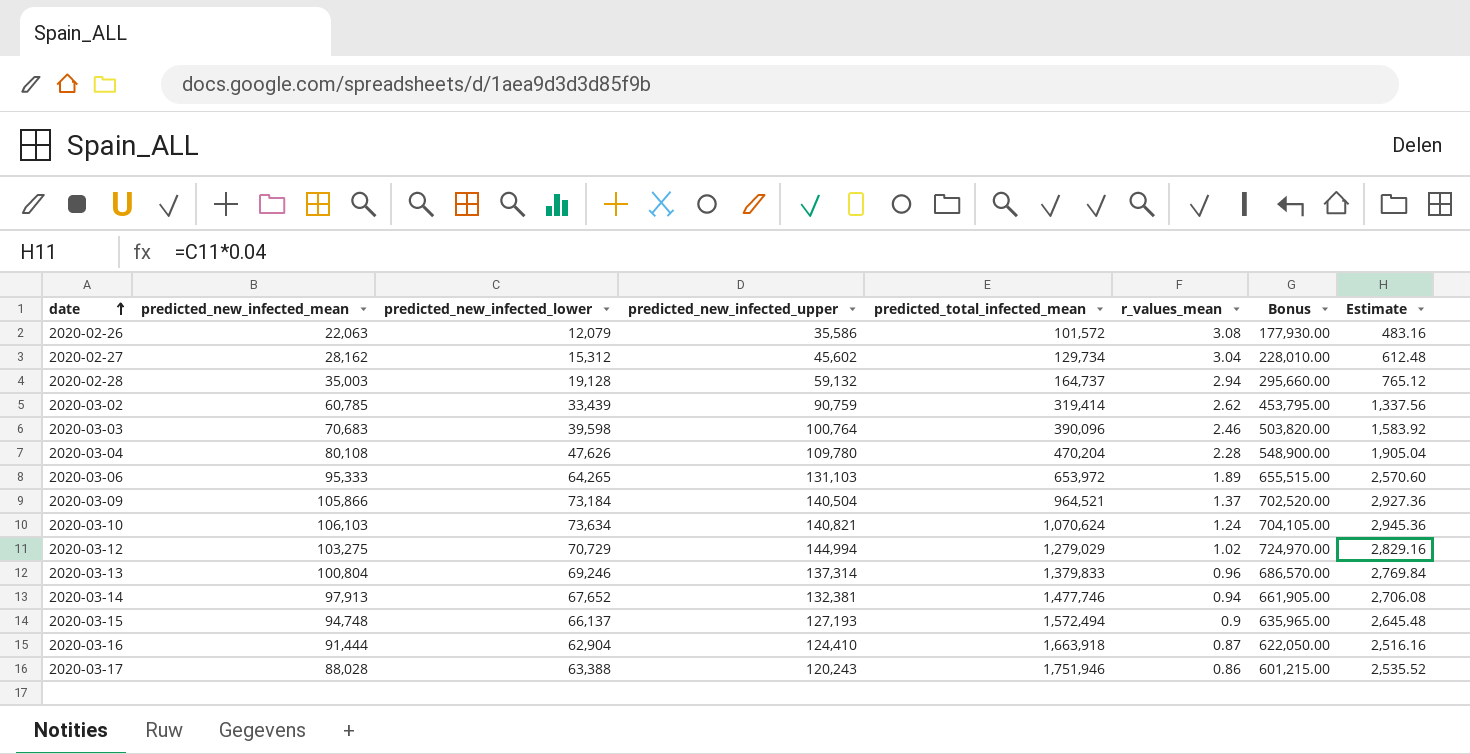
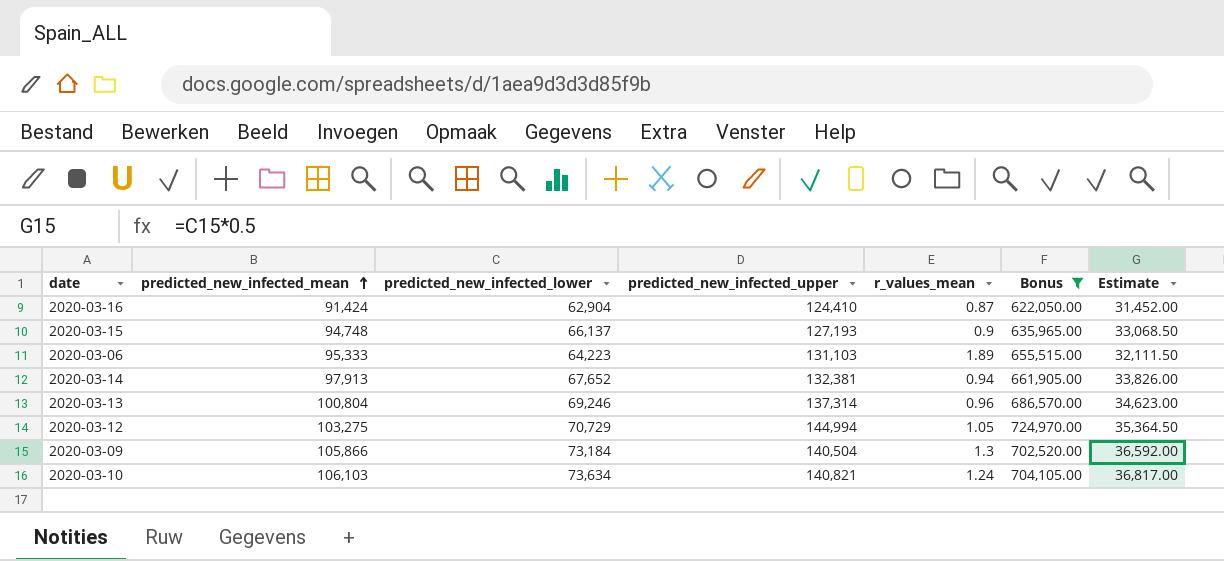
filter: none -> Bonus >= 622,050.00
row order: date ascending -> predicted_new_infected_mean ascending
column predicted_total_infected_mean | position: 5 -> none
column Estimate | formula: [predicted_new_infected_lower] * 0.04 -> [predicted_new_infected_lower] * 0.5
2020-03-16 | predicted_new_infected_mean: 91,444 -> 91,424
2020-03-06 | predicted_new_infected_lower: 64,265 -> 64,223
2020-03-12 | r_values_mean: 1.02 -> 1.05
2020-03-09 | r_values_mean: 1.37 -> 1.3

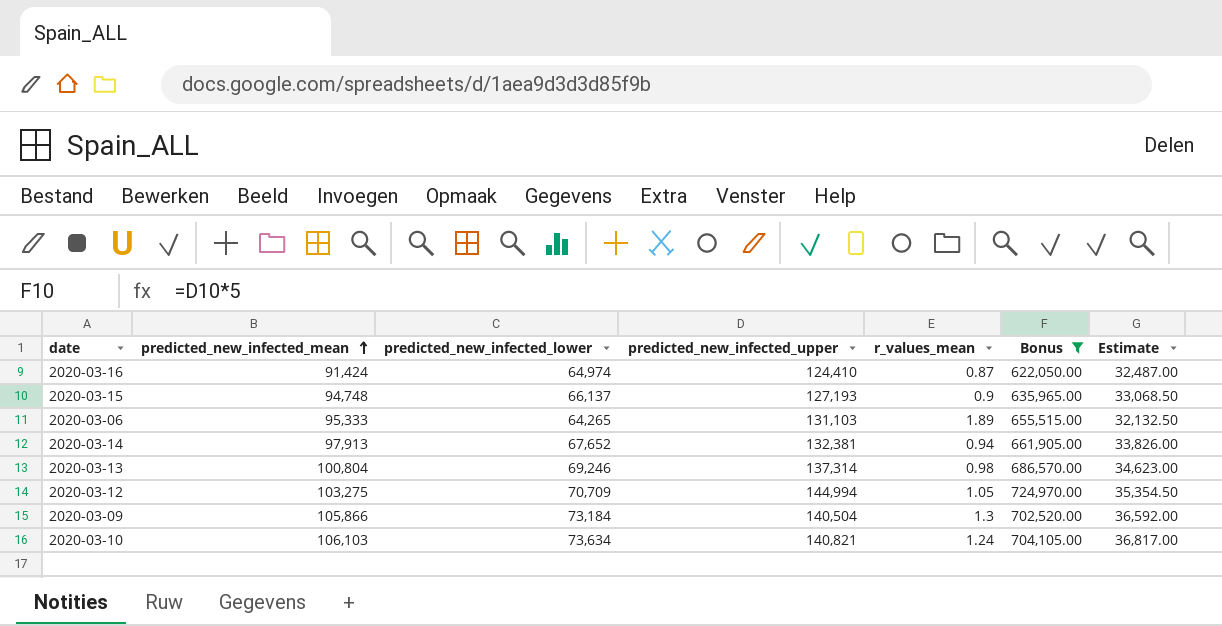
2020-03-16 | predicted_new_infected_lower: 62,904 -> 64,974
2020-03-16 | Estimate: 31,452.00 -> 32,487.00
2020-03-06 | predicted_new_infected_lower: 64,223 -> 64,265
2020-03-06 | Estimate: 32,111.50 -> 32,132.50
2020-03-13 | r_values_mean: 0.96 -> 0.98
2020-03-12 | predicted_new_infected_lower: 70,729 -> 70,709
2020-03-12 | Estimate: 35,364.50 -> 35,354.50

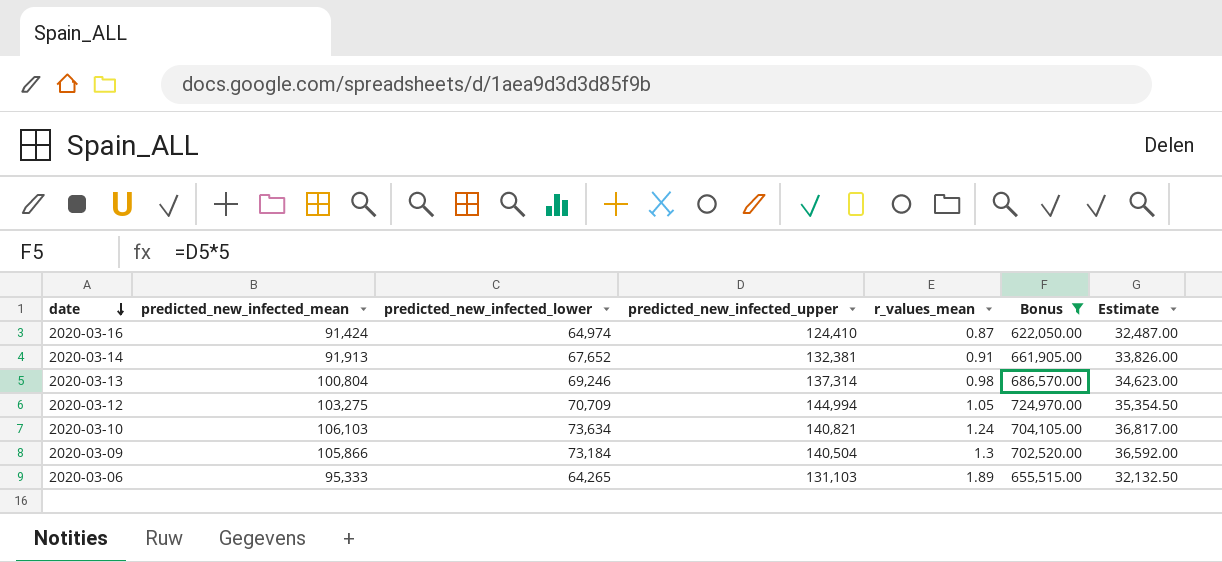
row order: predicted_new_infected_mean ascending -> date descending
row 2020-03-15: 94,748 | 66,137 | 127,193 | 0.9 | 635,965.00 | 33,068.50 -> none
2020-03-14 | predicted_new_infected_mean: 97,913 -> 91,913
2020-03-14 | r_values_mean: 0.94 -> 0.91

